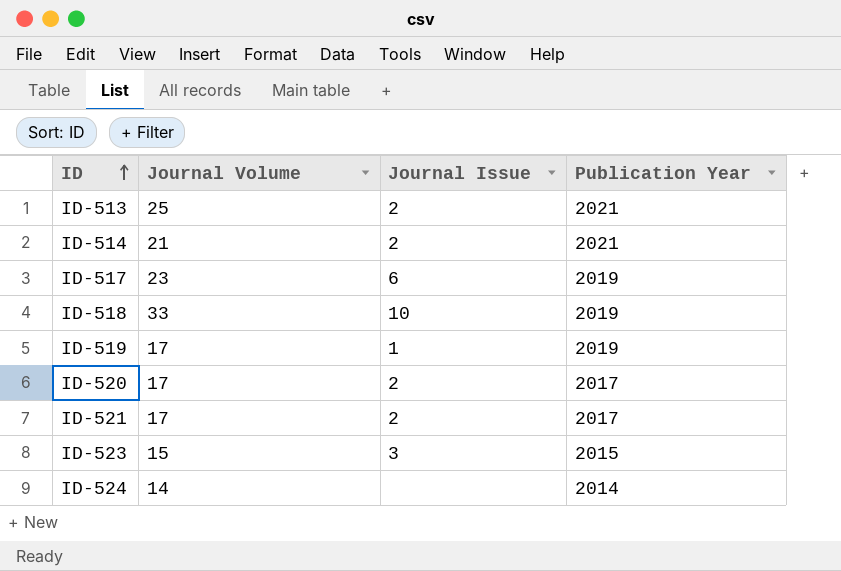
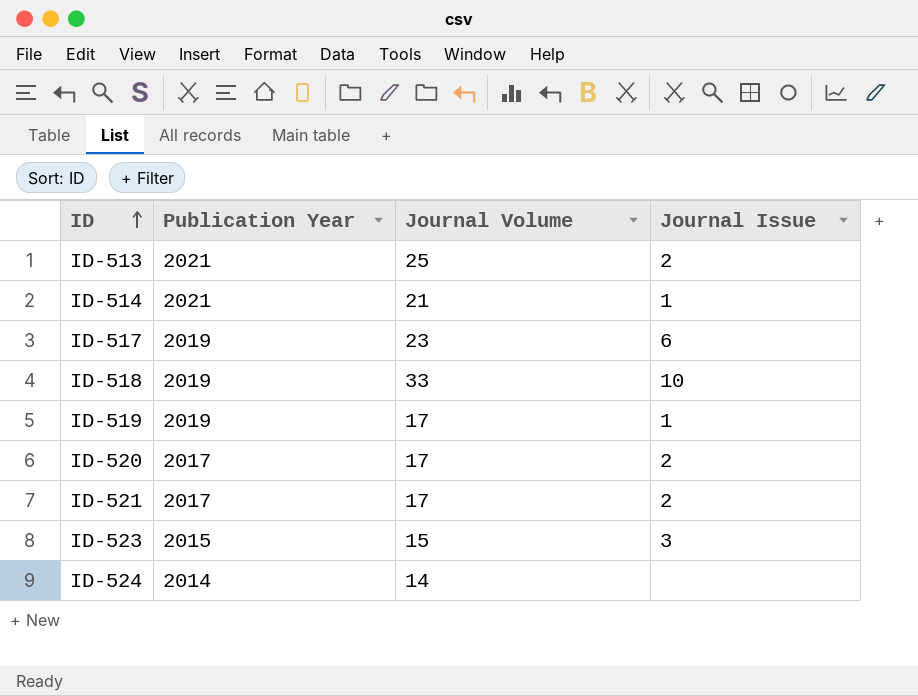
column Publication Year | position: 4 -> 2
ID-514 | Journal Issue: 2 -> 1

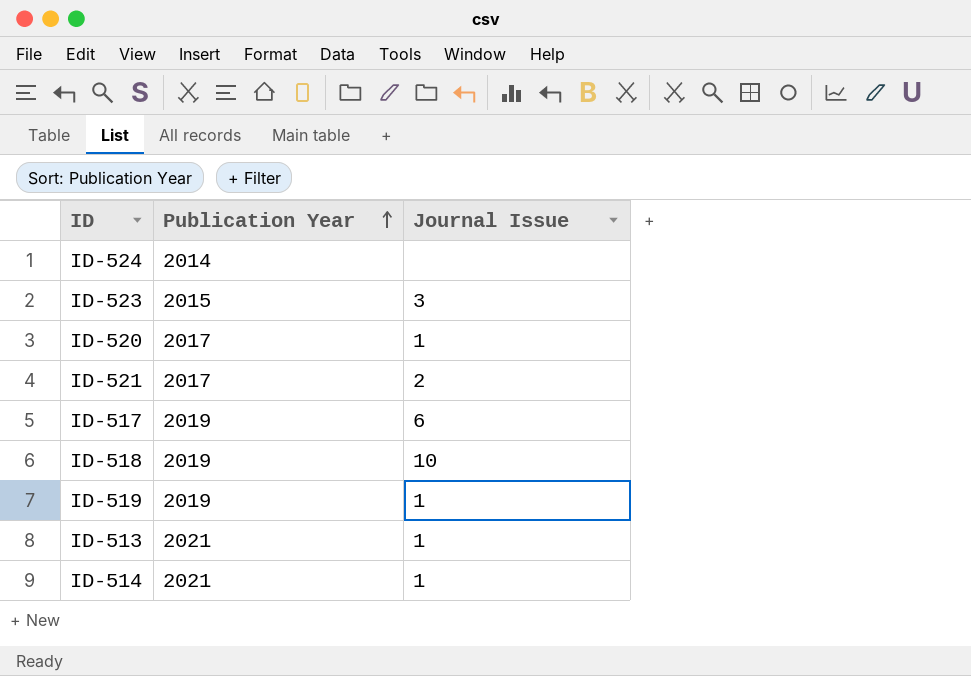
row order: ID ascending -> Publication Year ascending
column Journal Volume | position: 3 -> none
ID-520 | Journal Issue: 2 -> 1
ID-513 | Journal Issue: 2 -> 1

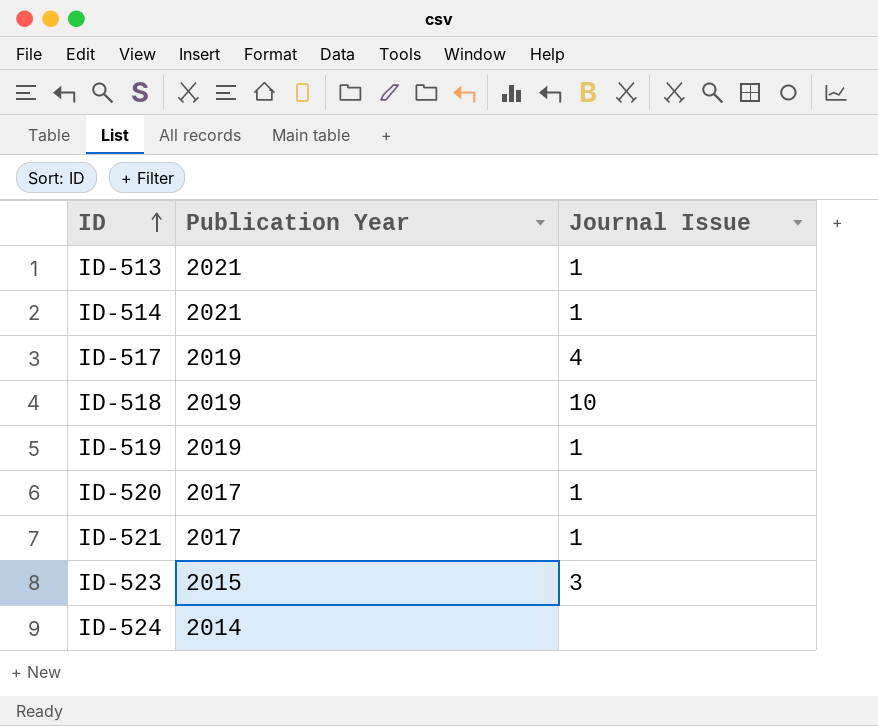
row order: Publication Year ascending -> ID ascending
ID-517 | Journal Issue: 6 -> 4
ID-521 | Journal Issue: 2 -> 1

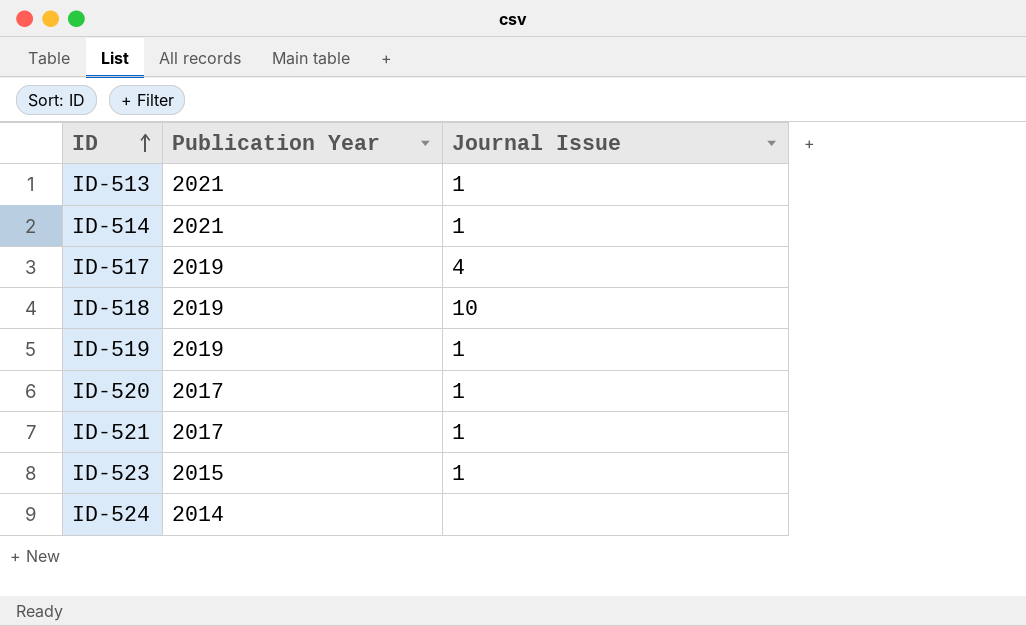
ID-523 | Journal Issue: 3 -> 1

